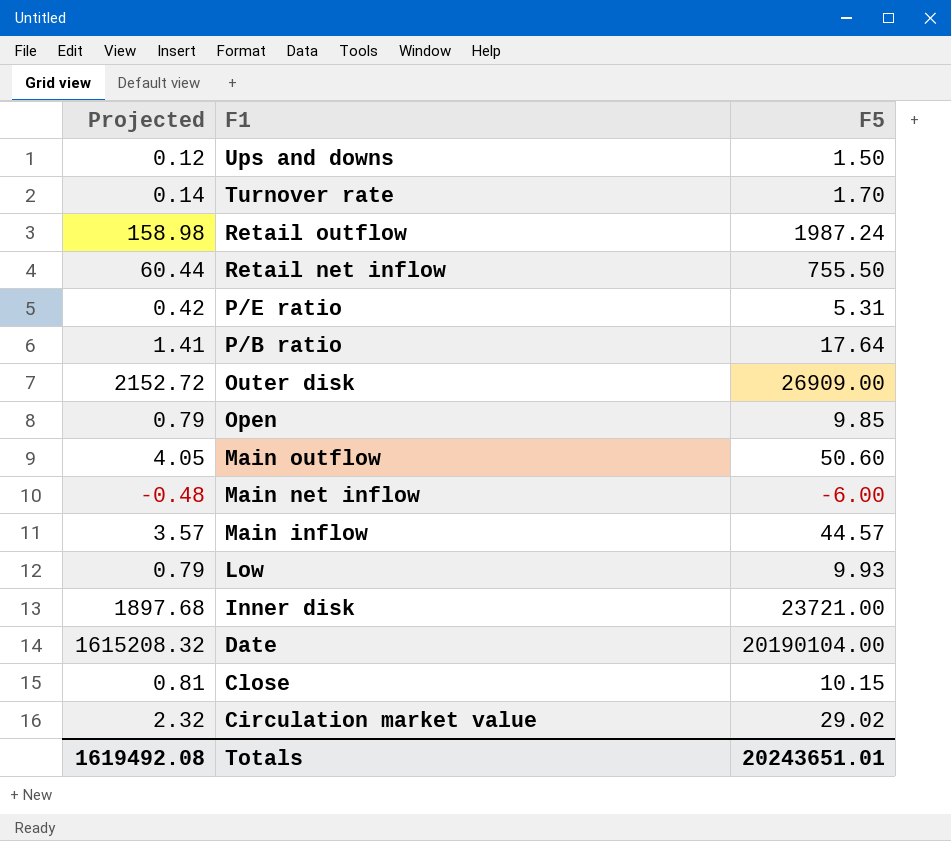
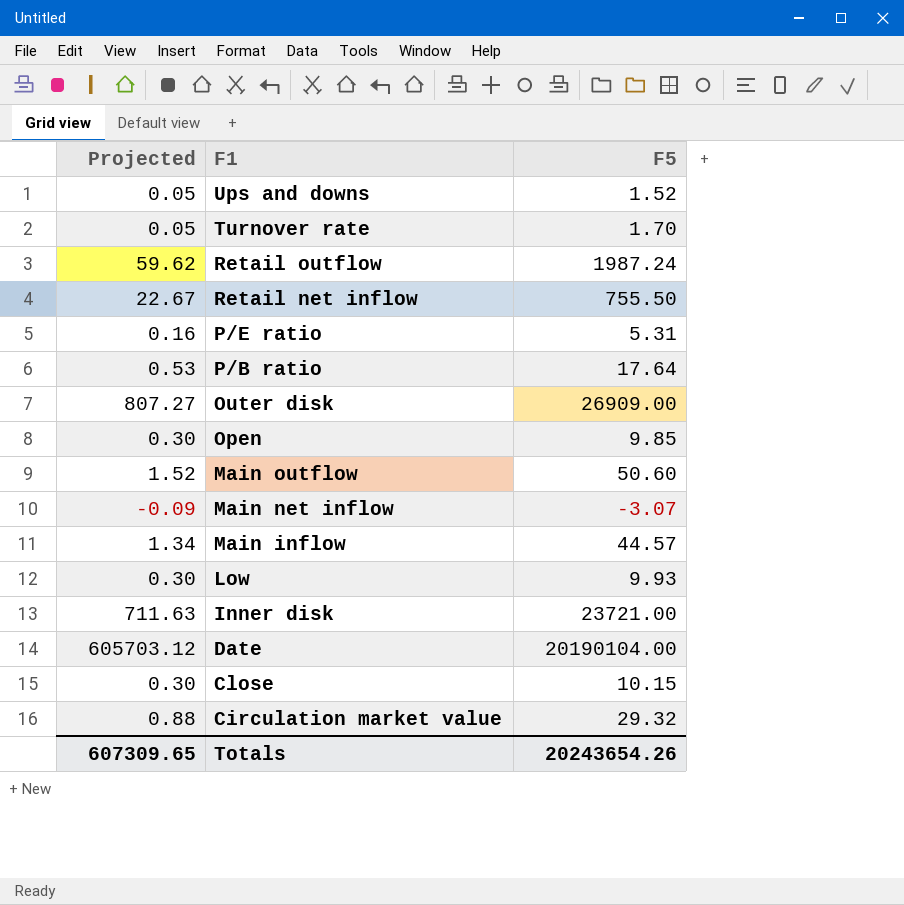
column Projected | formula: [F5] * 0.08 -> [F5] * 0.03
Ups and downs | F5: 1.50 -> 1.52
Main net inflow | F5: -6.00 -> -3.07
Circulation market value | F5: 29.02 -> 29.32
Totals | Projected: 1619492.08 -> 607309.65
Totals | F5: 20243651.01 -> 20243654.26

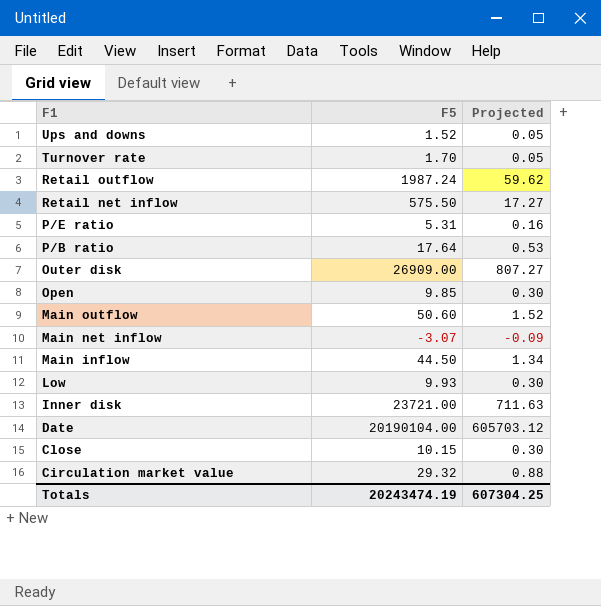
column Projected | position: 1 -> 3
Retail net inflow | F5: 755.50 -> 575.50
Retail net inflow | Projected: 22.67 -> 17.27
Main inflow | F5: 44.57 -> 44.50
Totals | F5: 20243654.26 -> 20243474.19
Totals | Projected: 607309.65 -> 607304.25

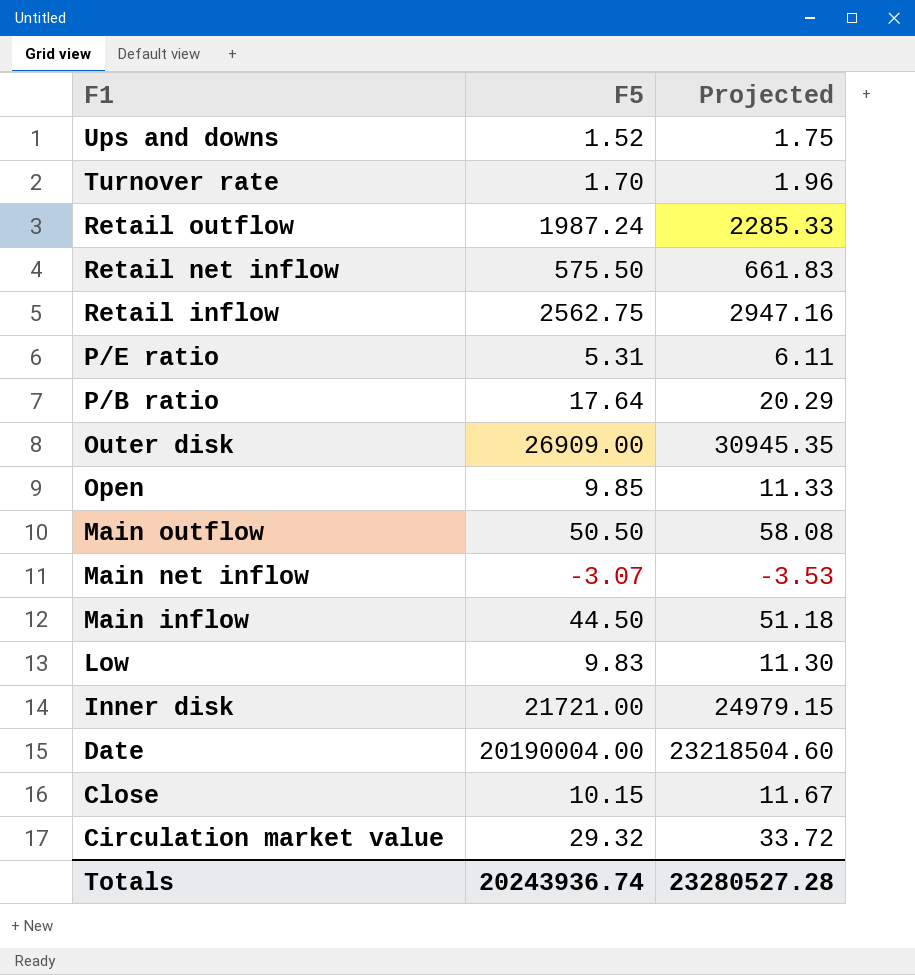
column Projected | formula: [F5] * 0.03 -> [F5] * 1.15
row Retail inflow: none -> 2562.75 | 2947.16
Main outflow | F5: 50.60 -> 50.50
Low | F5: 9.93 -> 9.83
Inner disk | F5: 23721.00 -> 21721.00
Date | F5: 20190104.00 -> 20190004.00
Totals | F5: 20243474.19 -> 20243936.74
Totals | Projected: 607304.25 -> 23280527.28

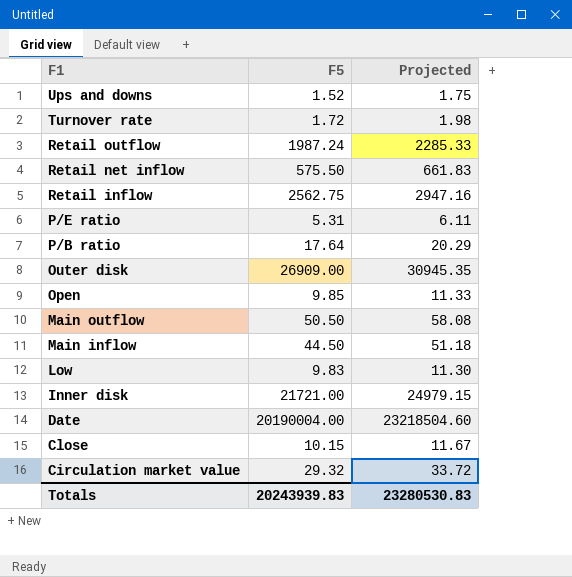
row Main net inflow: -3.07 | -3.53 -> none
Turnover rate | F5: 1.70 -> 1.72
Turnover rate | Projected: 1.96 -> 1.98
Totals | F5: 20243936.74 -> 20243939.83
Totals | Projected: 23280527.28 -> 23280530.83

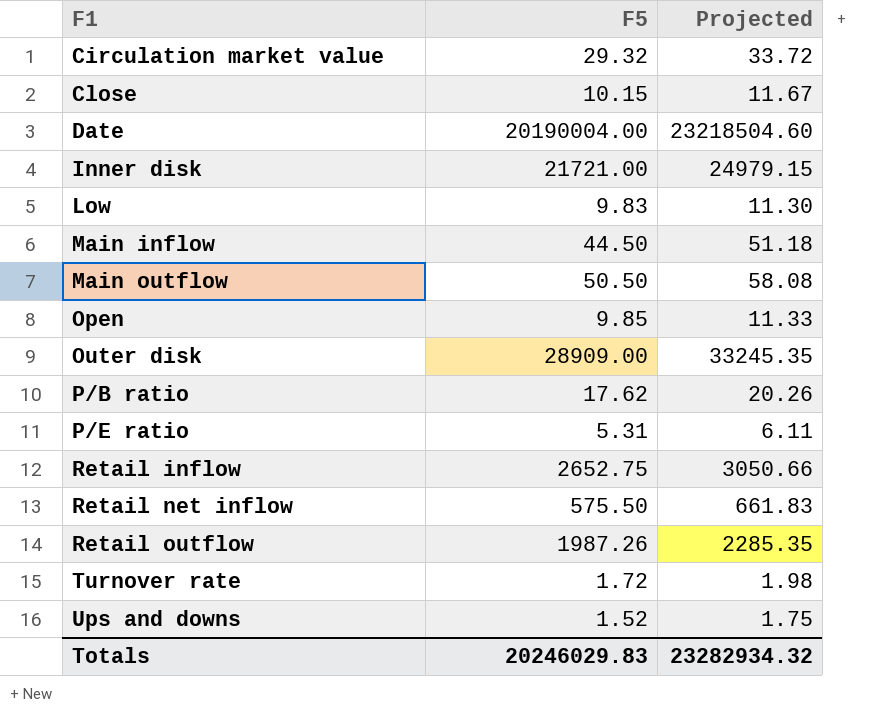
row order: F1 descending -> F1 ascending
Outer disk | F5: 26909.00 -> 28909.00
Outer disk | Projected: 30945.35 -> 33245.35
P/B ratio | F5: 17.64 -> 17.62
P/B ratio | Projected: 20.29 -> 20.26
Retail inflow | F5: 2562.75 -> 2652.75
Retail inflow | Projected: 2947.16 -> 3050.66
Retail outflow | F5: 1987.24 -> 1987.26
Retail outflow | Projected: 2285.33 -> 2285.35
Totals | F5: 20243939.83 -> 20246029.83
Totals | Projected: 23280530.83 -> 23282934.32

